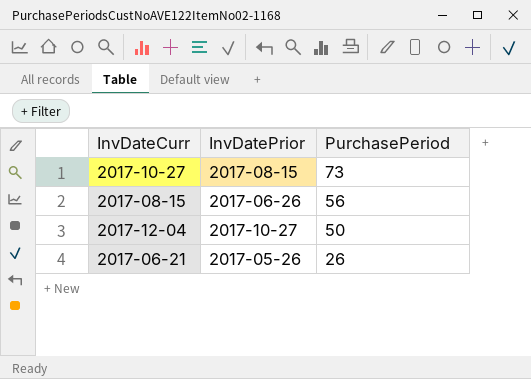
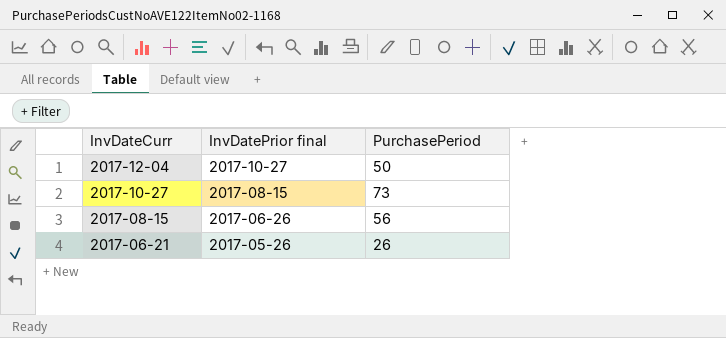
row order: PurchasePeriod descending -> InvDateCurr descending
column name: InvDatePrior -> InvDatePrior final

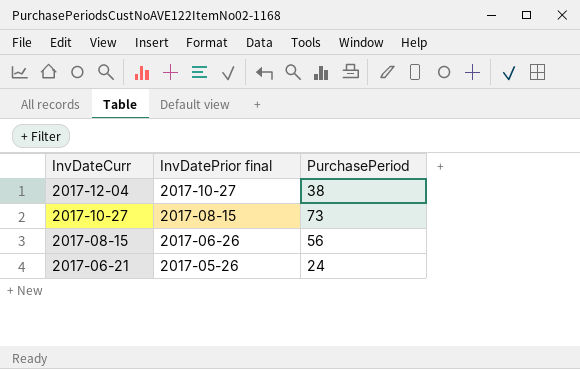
2017-12-04 | PurchasePeriod: 50 -> 38
2017-06-21 | PurchasePeriod: 26 -> 24

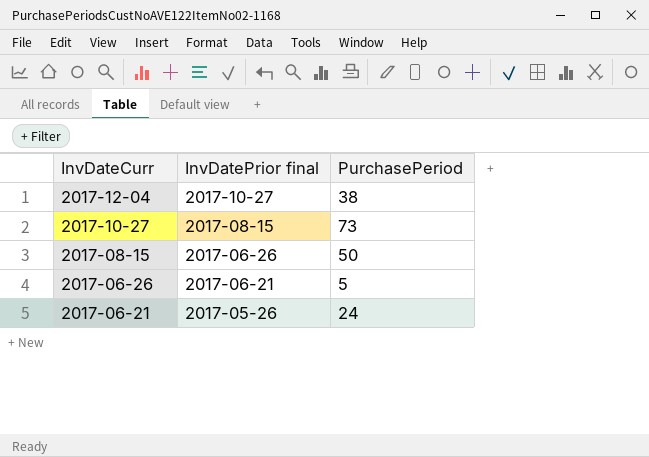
2017-08-15 | PurchasePeriod: 56 -> 50
row 2017-06-26: none -> 2017-06-21 | 5

